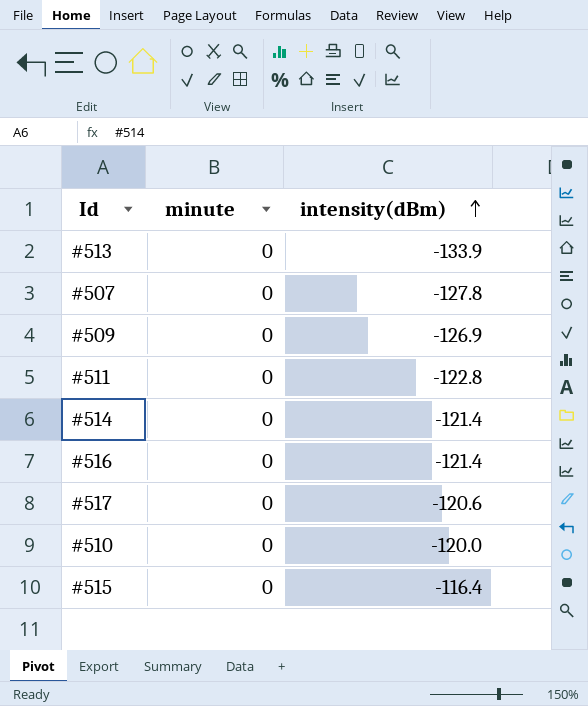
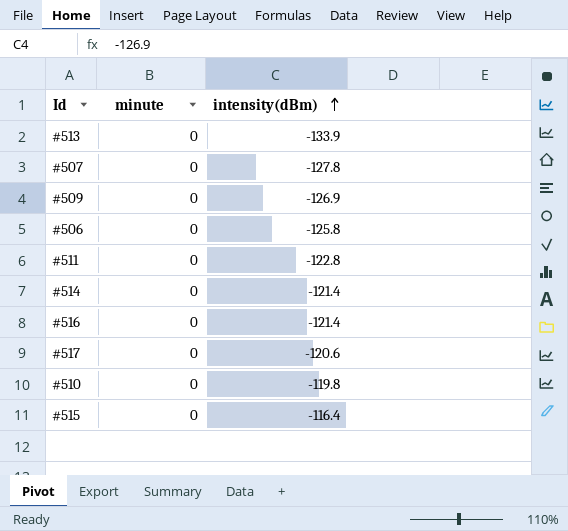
row #506: none -> 0 | -125.8
#510 | intensity(dBm): -120.0 -> -119.8

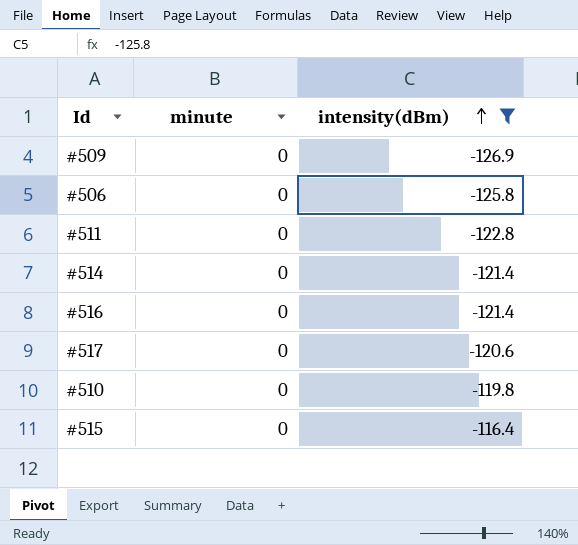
filter: none -> intensity(dBm) >= -126.9

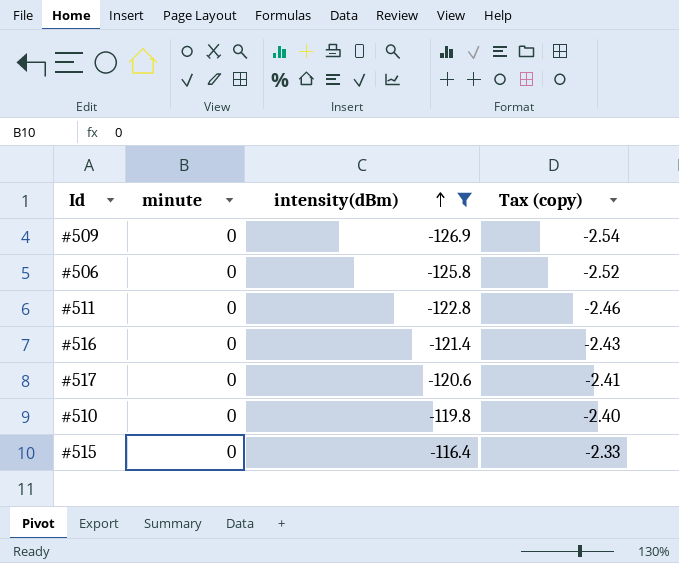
column Tax (copy) | formula: none -> [intensity(dBm)] * 0.02
row #514: 0 | -121.4 -> none

